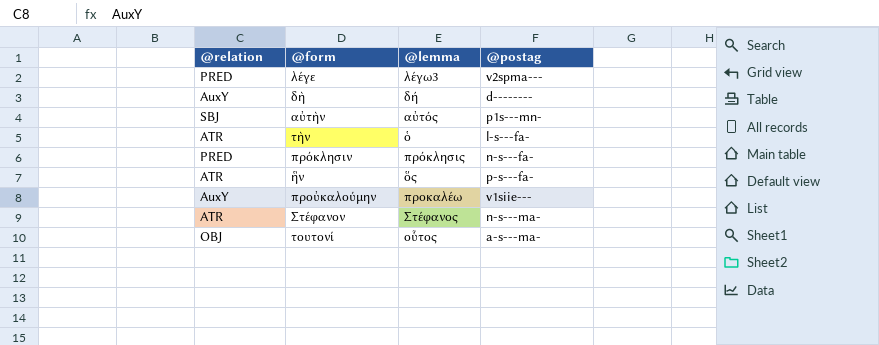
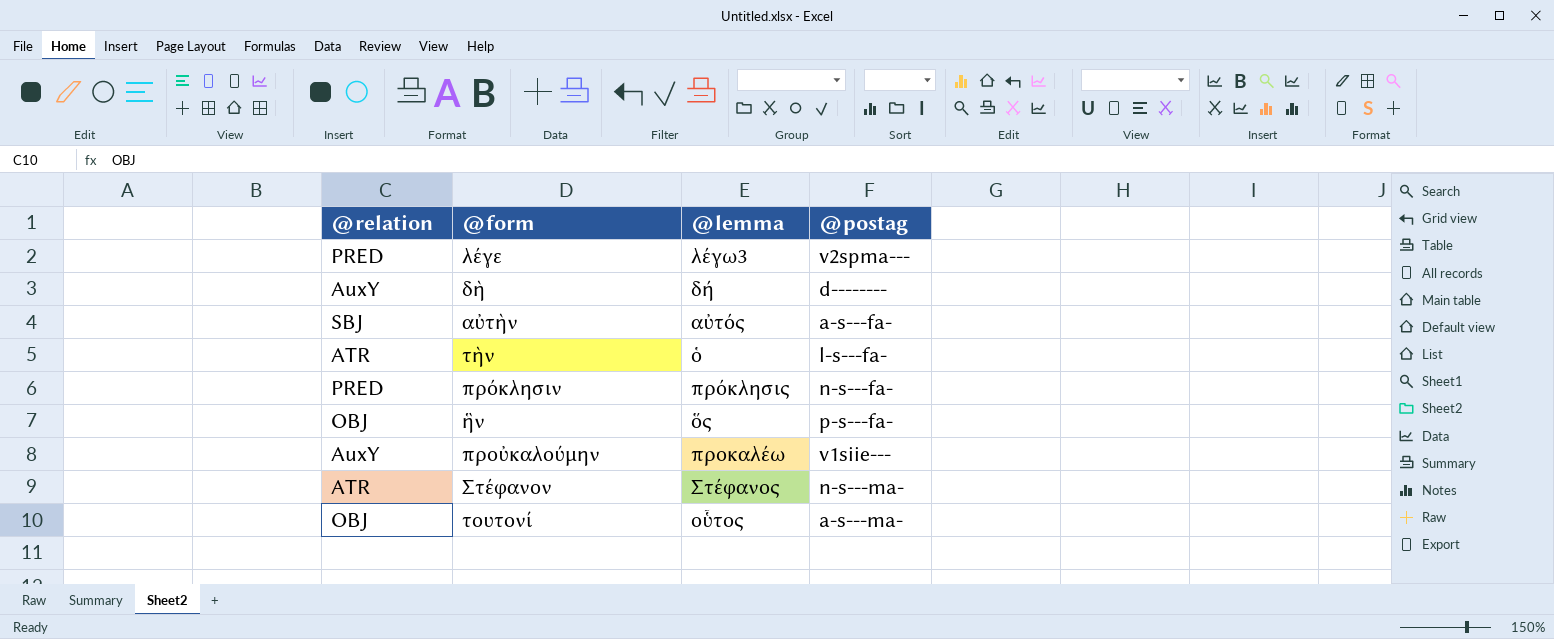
αὐτὴν | @postag: p1s---mn- -> a-s---fa-
ἣν | @relation: ATR -> OBJ

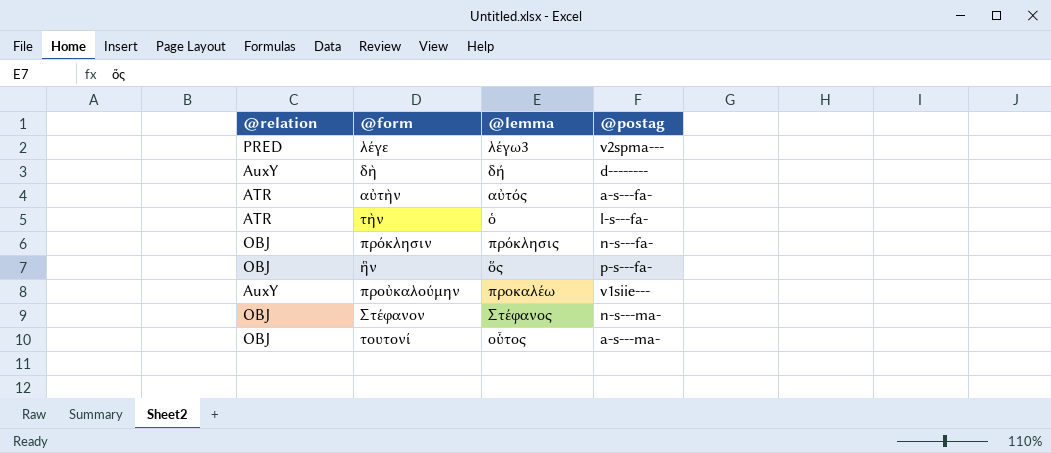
αὐτὴν | @relation: SBJ -> ATR
πρόκλησιν | @relation: PRED -> OBJ
Στέφανον | @relation: ATR -> OBJ

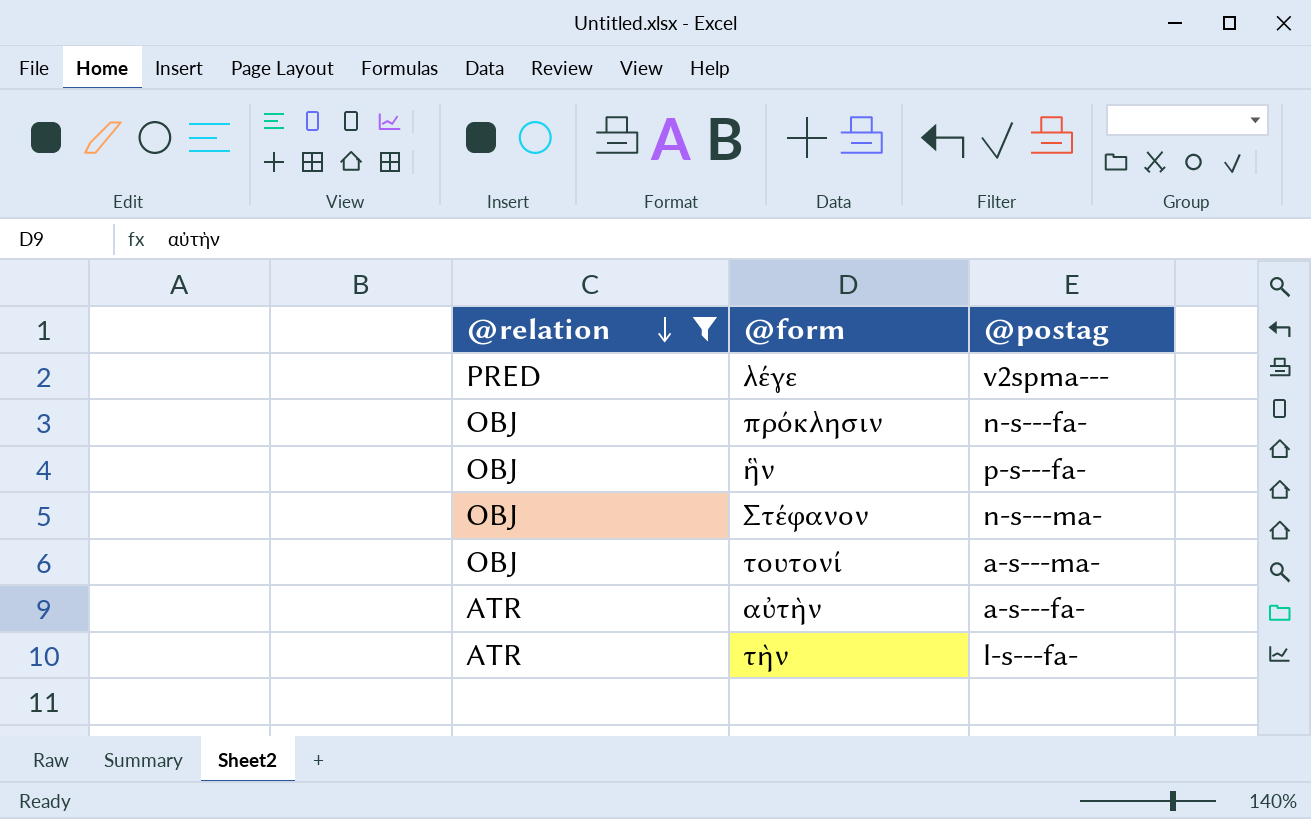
filter: none -> @relation != AuxY
row order: none -> @relation descending
column @lemma | position: 3 -> none

